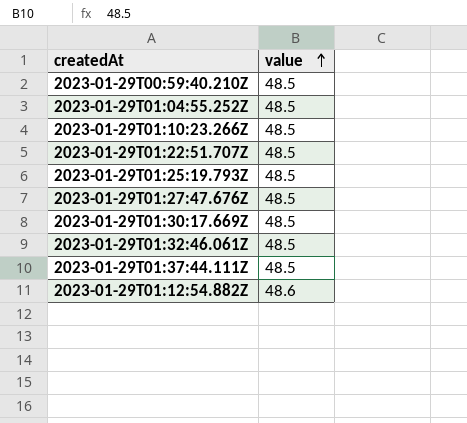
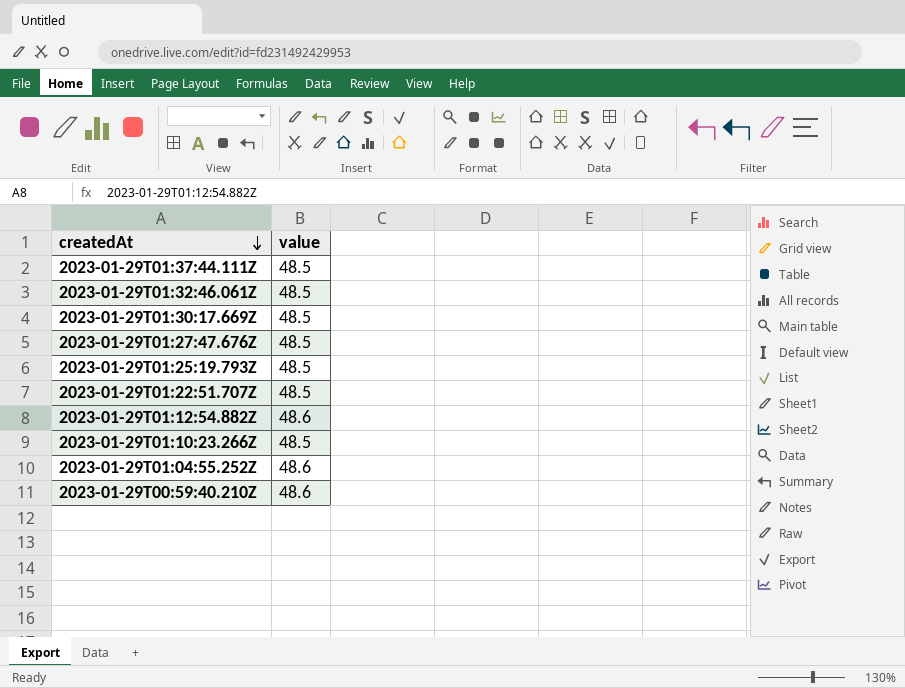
row order: value ascending -> createdAt descending
2023-01-29T01:04:55.252Z | value: 48.5 -> 48.6
2023-01-29T00:59:40.210Z | value: 48.5 -> 48.6

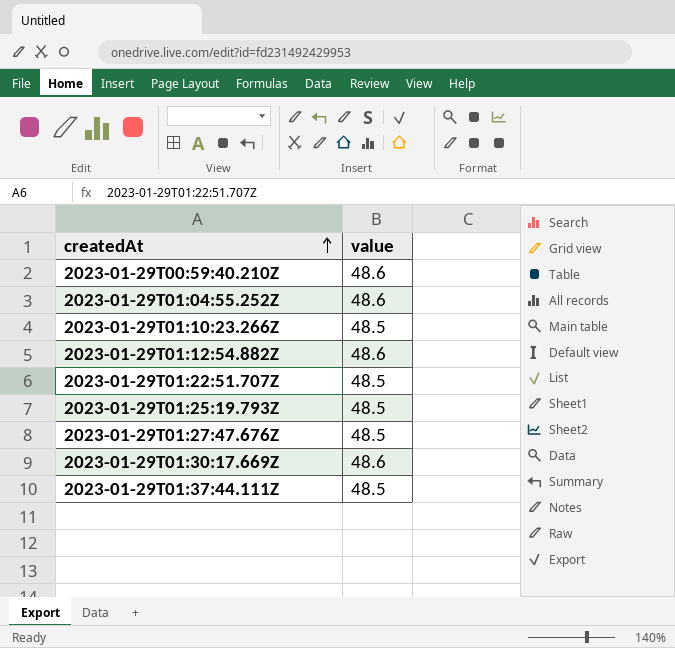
row order: createdAt descending -> createdAt ascending
row 2023-01-29T01:32:46.061Z: 48.5 -> none
2023-01-29T01:30:17.669Z | value: 48.5 -> 48.6

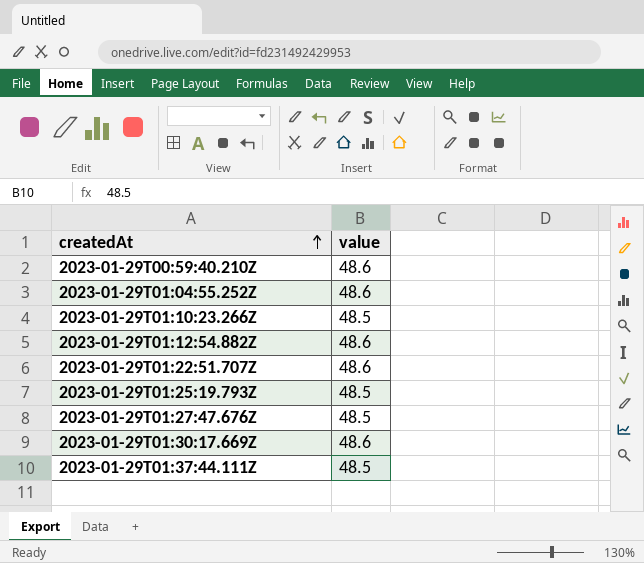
2023-01-29T01:22:51.707Z | value: 48.5 -> 48.6

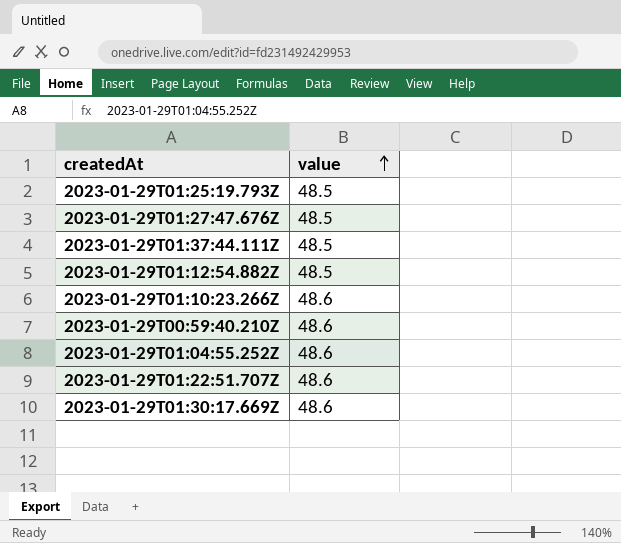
row order: createdAt ascending -> value ascending
2023-01-29T01:12:54.882Z | value: 48.6 -> 48.5
2023-01-29T01:10:23.266Z | value: 48.5 -> 48.6

